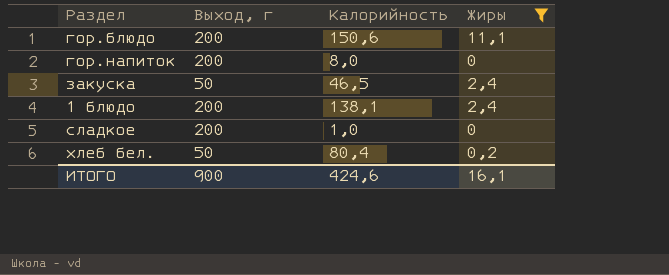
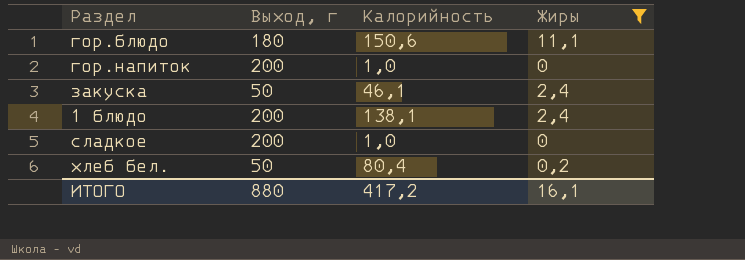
гор.блюдо | Выход, г: 200 -> 180
гор.напиток | Калорийность: 8,0 -> 1,0
закуска | Калорийность: 46,5 -> 46,1
ИТОГО | Выход, г: 900 -> 880
ИТОГО | Калорийность: 424,6 -> 417,2

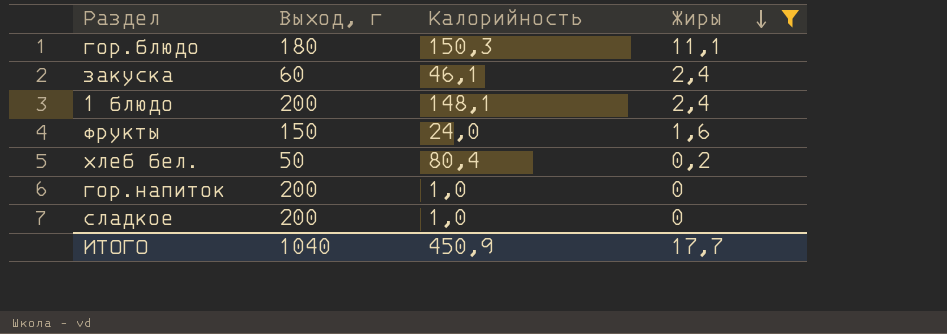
row order: none -> Жиры descending
гор.блюдо | Калорийность: 150,6 -> 150,3
закуска | Выход, г: 50 -> 60
1 блюдо | Калорийность: 138,1 -> 148,1
row фрукты: none -> 150 | 24,0 | 1,6
ИТОГО | Выход, г: 880 -> 1040
ИТОГО | Калорийность: 417,2 -> 450,9
ИТОГО | Жиры: 16,1 -> 17,7

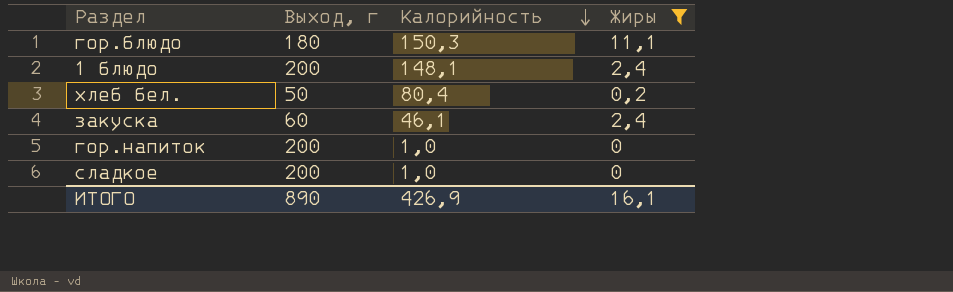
row order: Жиры descending -> Калорийность descending
row фрукты: 150 | 24,0 | 1,6 -> none
ИТОГО | Выход, г: 1040 -> 890
ИТОГО | Калорийность: 450,9 -> 426,9
ИТОГО | Жиры: 17,7 -> 16,1

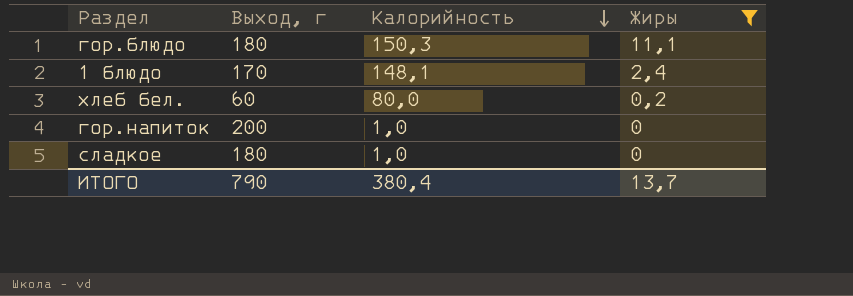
row закуска: 60 | 46,1 | 2,4 -> none
1 блюдо | Выход, г: 200 -> 170
хлеб бел. | Выход, г: 50 -> 60
хлеб бел. | Калорийность: 80,4 -> 80,0
сладкое | Выход, г: 200 -> 180
ИТОГО | Выход, г: 890 -> 790
ИТОГО | Калорийность: 426,9 -> 380,4
ИТОГО | Жиры: 16,1 -> 13,7

